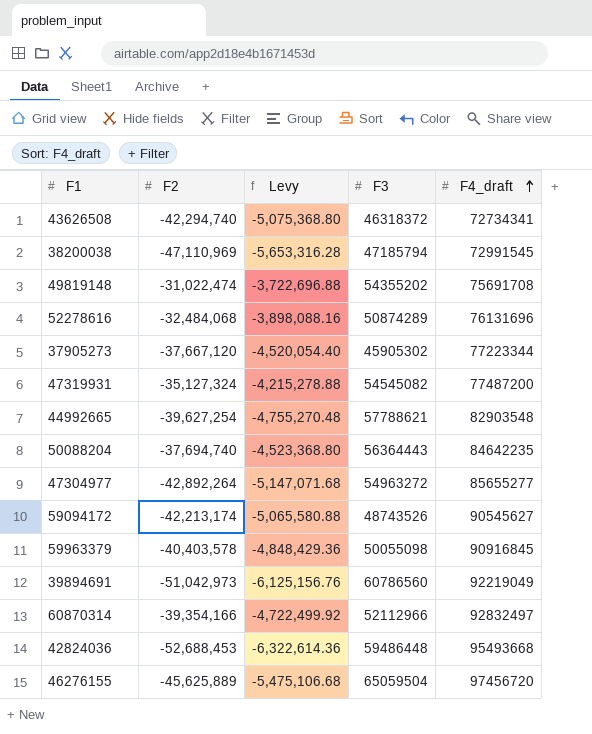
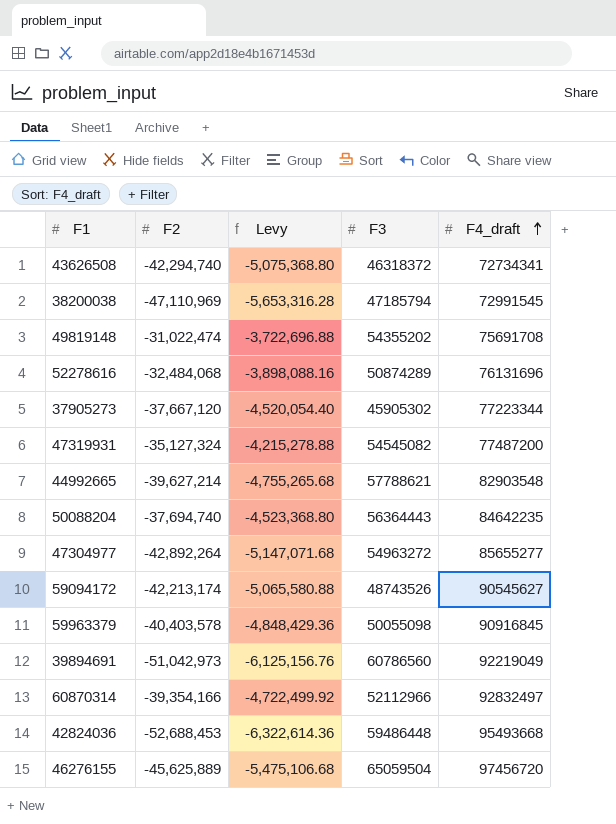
44992665 | F2: -39,627,254 -> -39,627,214
44992665 | Levy: -4,755,270.48 -> -4,755,265.68

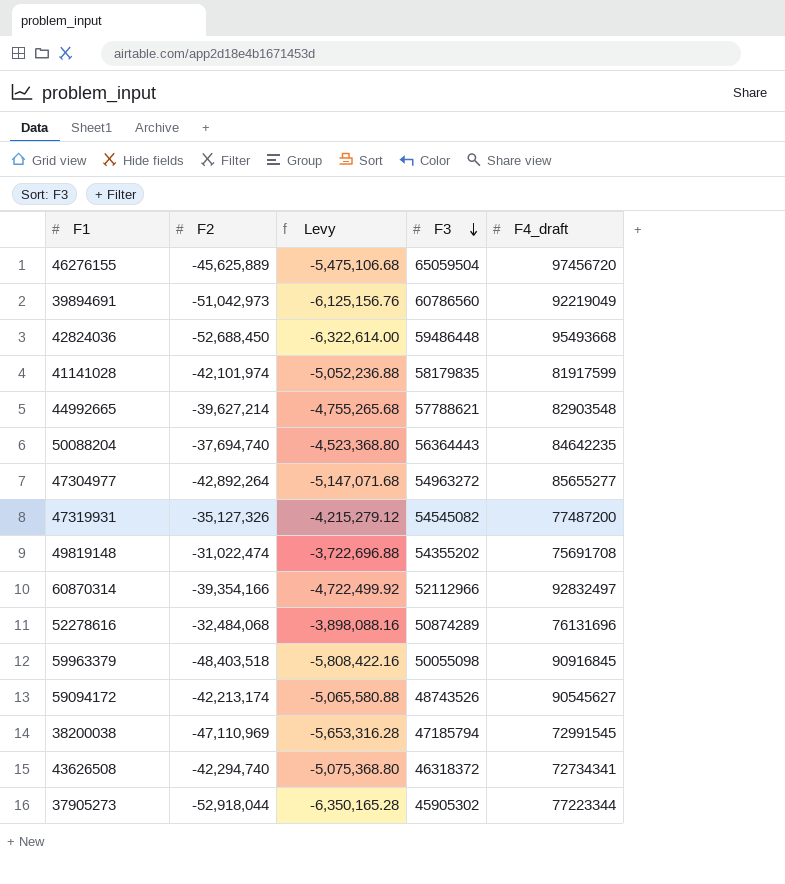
row order: F4_draft ascending -> F3 descending
42824036 | F2: -52,688,453 -> -52,688,450
42824036 | Levy: -6,322,614.36 -> -6,322,614.00
row 41141028: none -> -42,101,974 | -5,052,236.88 | 58179835 | 81917599
47319931 | F2: -35,127,324 -> -35,127,326
47319931 | Levy: -4,215,278.88 -> -4,215,279.12
59963379 | F2: -40,403,578 -> -48,403,518
59963379 | Levy: -4,848,429.36 -> -5,808,422.16
37905273 | F2: -37,667,120 -> -52,918,044
37905273 | Levy: -4,520,054.40 -> -6,350,165.28

